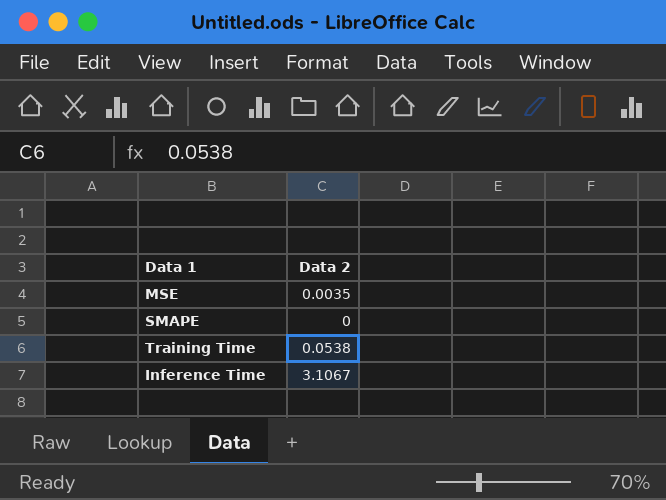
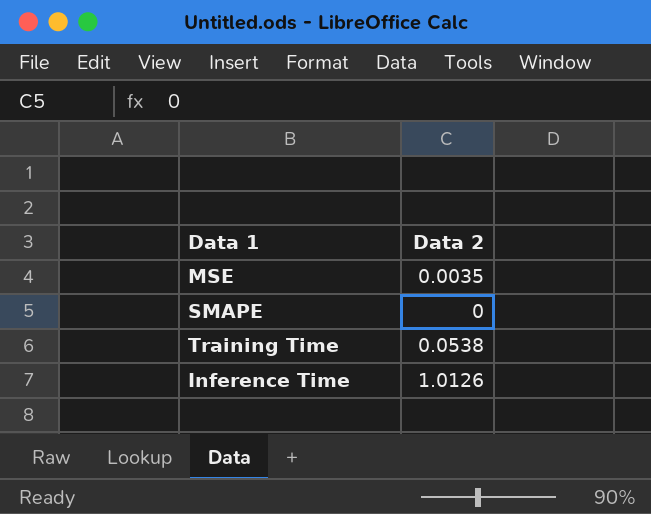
Inference Time | Data 2: 3.1067 -> 1.0126

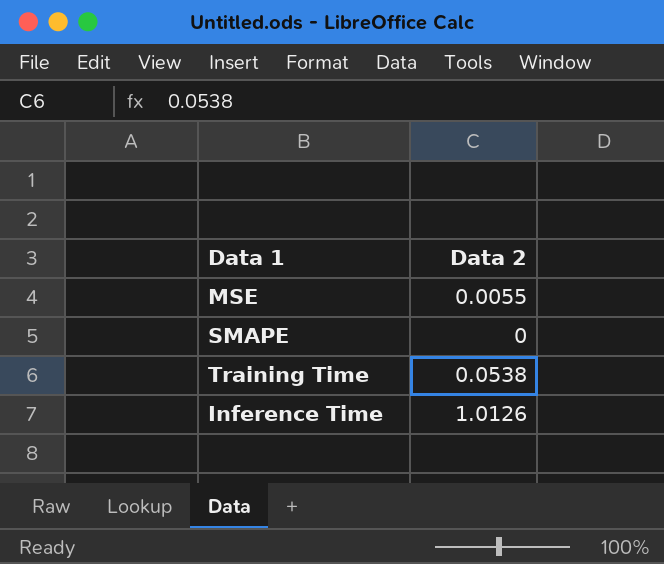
MSE | Data 2: 0.0035 -> 0.0055

